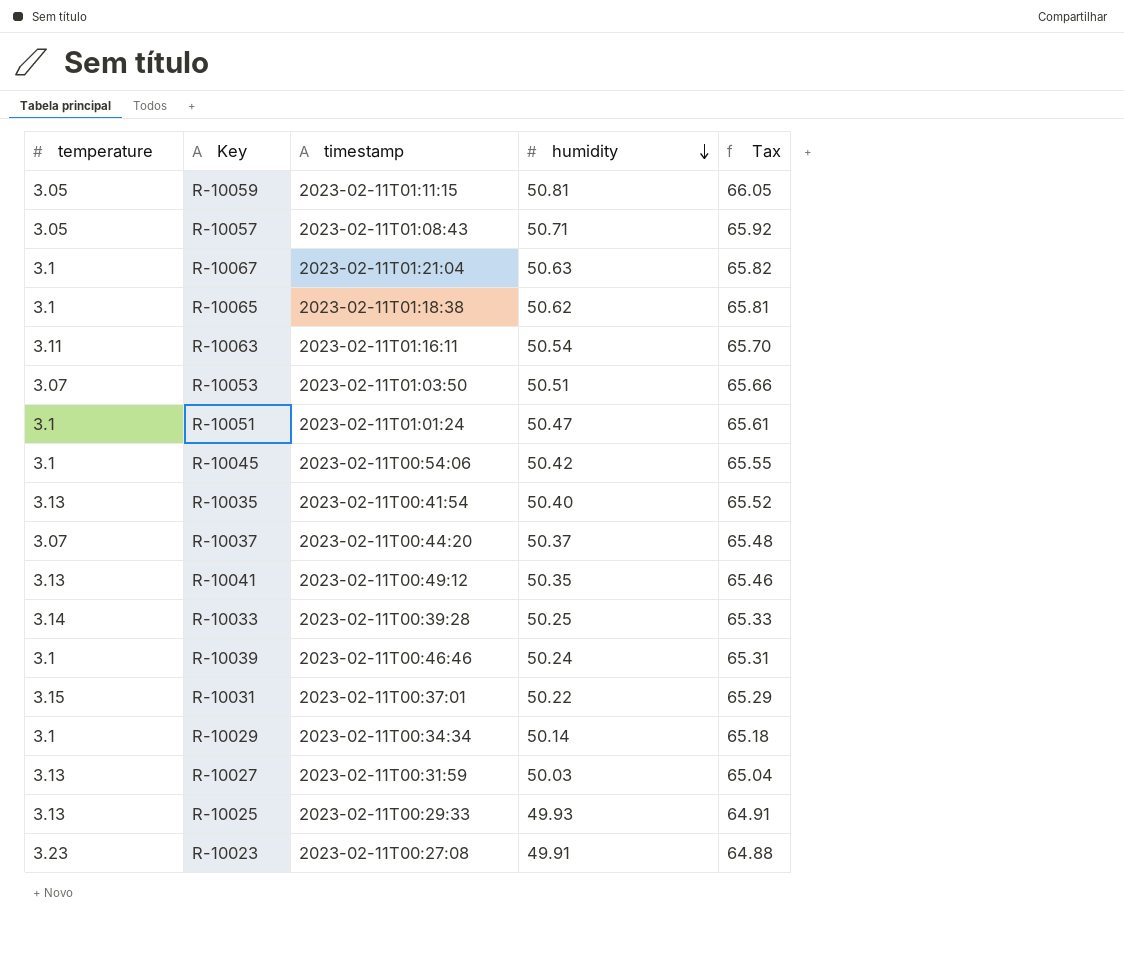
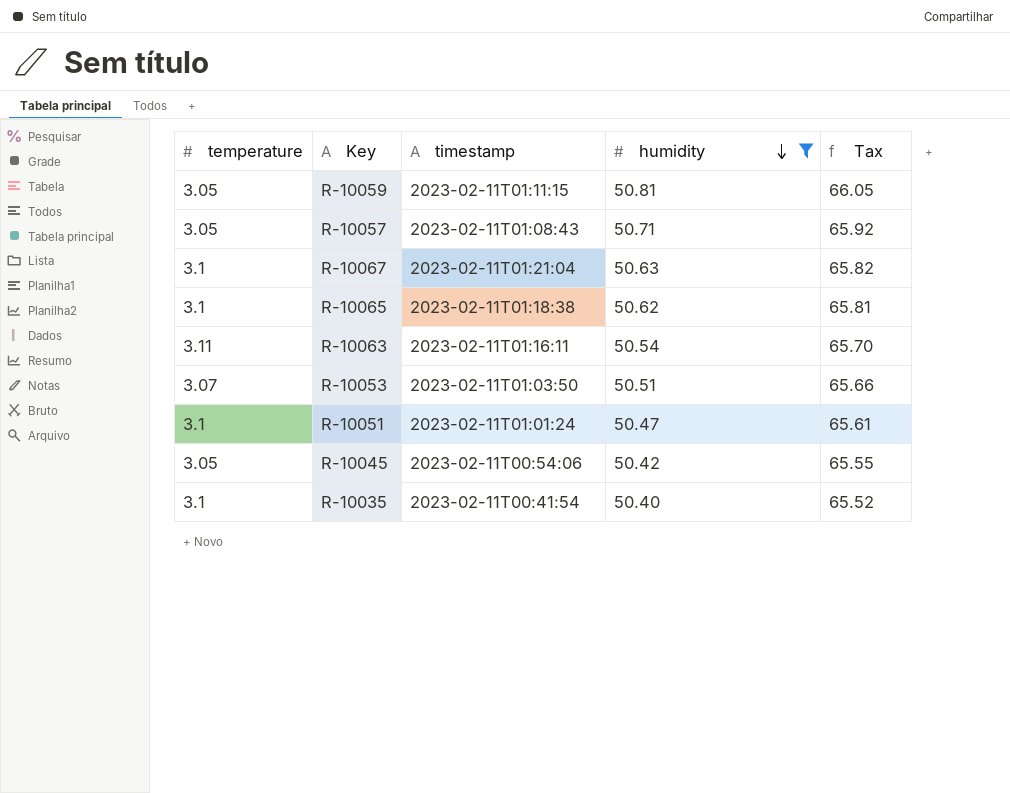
filter: none -> humidity >= 50.40
R-10045 | temperature: 3.1 -> 3.05
R-10035 | temperature: 3.13 -> 3.1

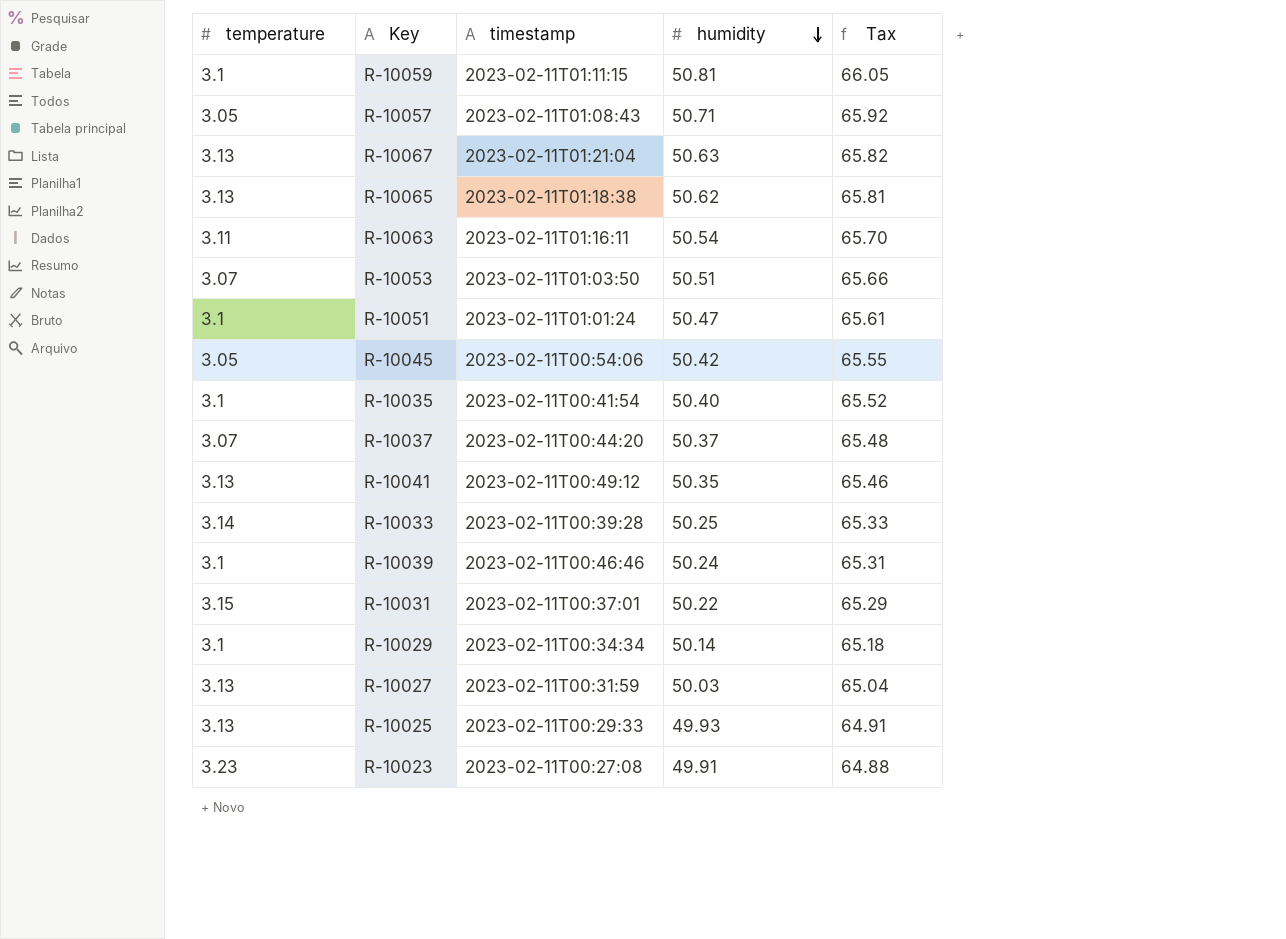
filter: humidity >= 50.40 -> none
R-10059 | temperature: 3.05 -> 3.1
R-10067 | temperature: 3.1 -> 3.13
R-10065 | temperature: 3.1 -> 3.13

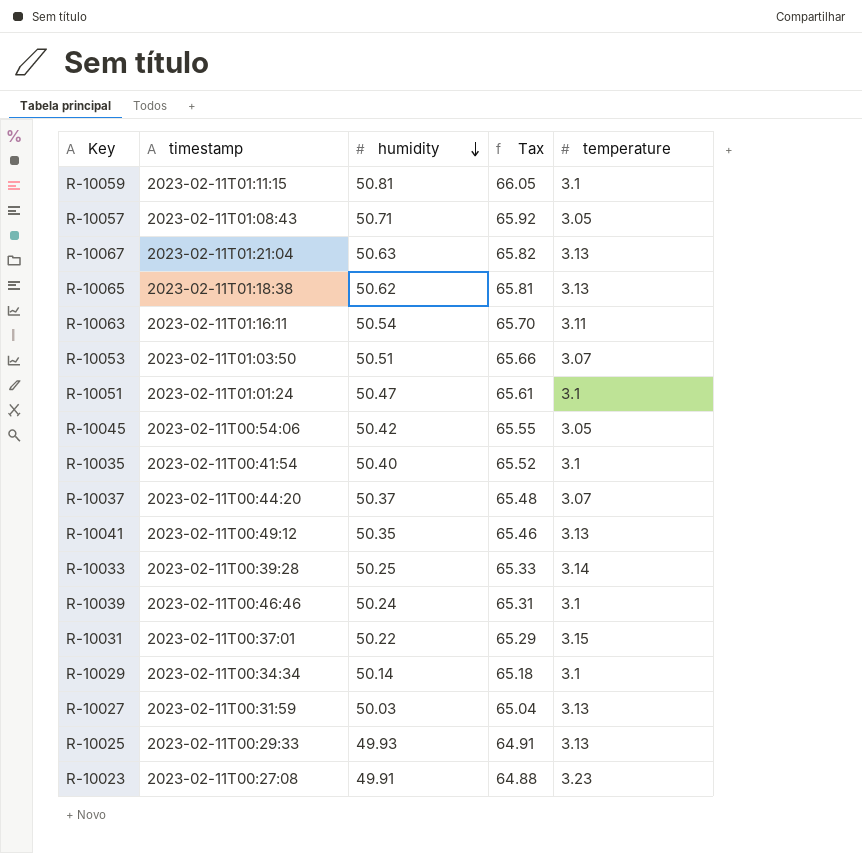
column temperature | position: 1 -> 5

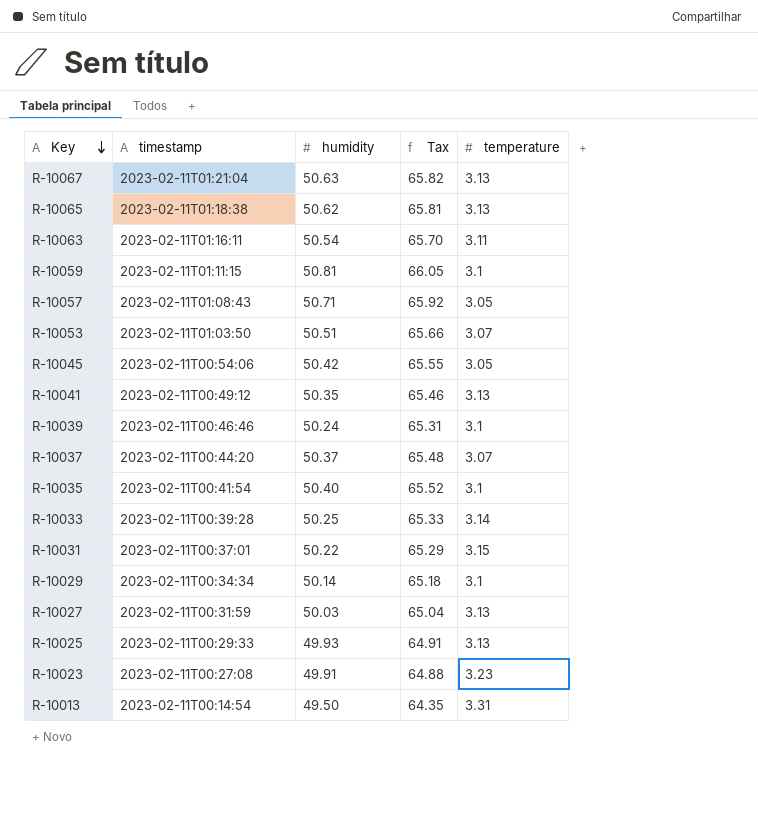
row order: humidity descending -> Key descending
row R-10051: 2023-02-11T01:01:24 | 50.47 | 65.61 | 3.1 -> none
row R-10013: none -> 2023-02-11T00:14:54 | 49.50 | 64.35 | 3.31

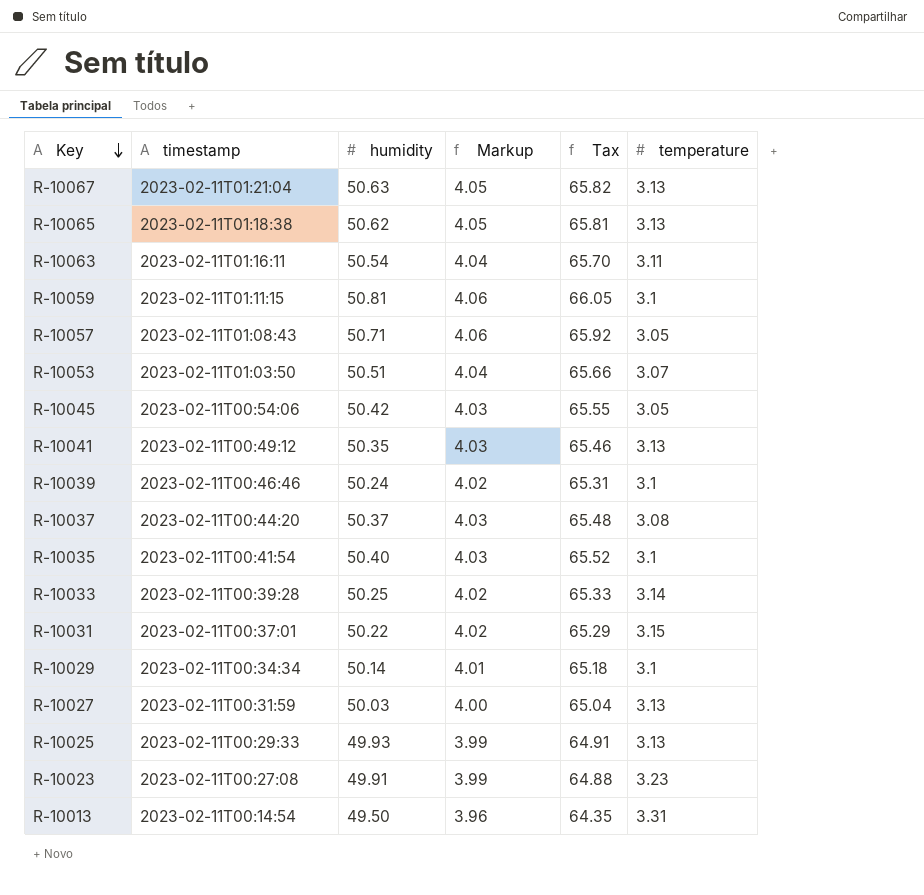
column Markup | formula: none -> [humidity] * 0.08
R-10037 | temperature: 3.07 -> 3.08

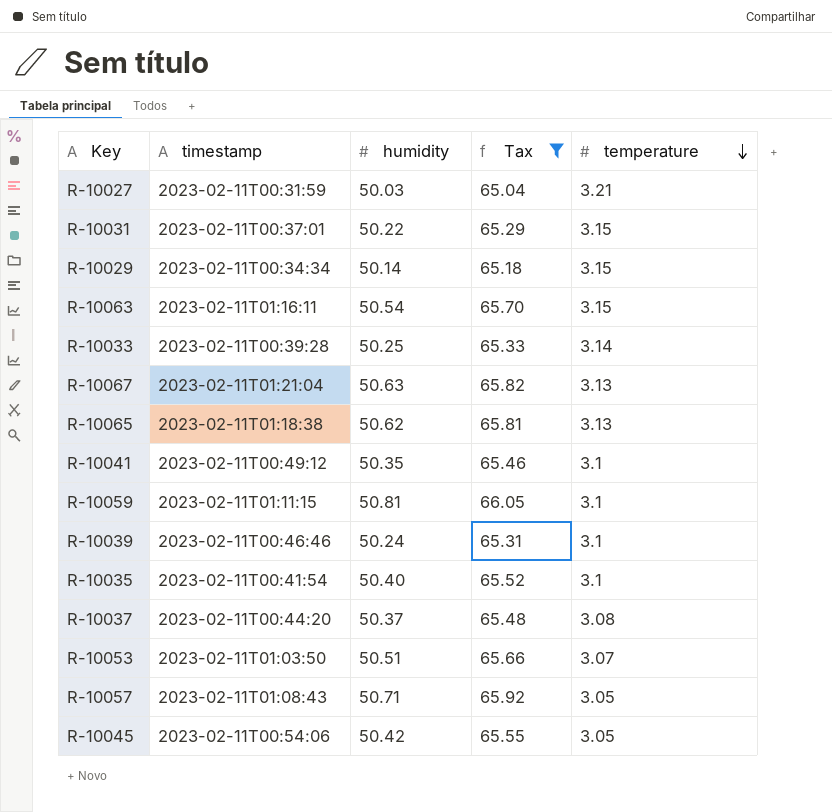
filter: none -> Tax >= 65.04
row order: Key descending -> temperature descending
column Markup | formula: [humidity] * 0.08 -> none
R-10027 | temperature: 3.13 -> 3.21
R-10029 | temperature: 3.1 -> 3.15
R-10063 | temperature: 3.11 -> 3.15
R-10041 | temperature: 3.13 -> 3.1

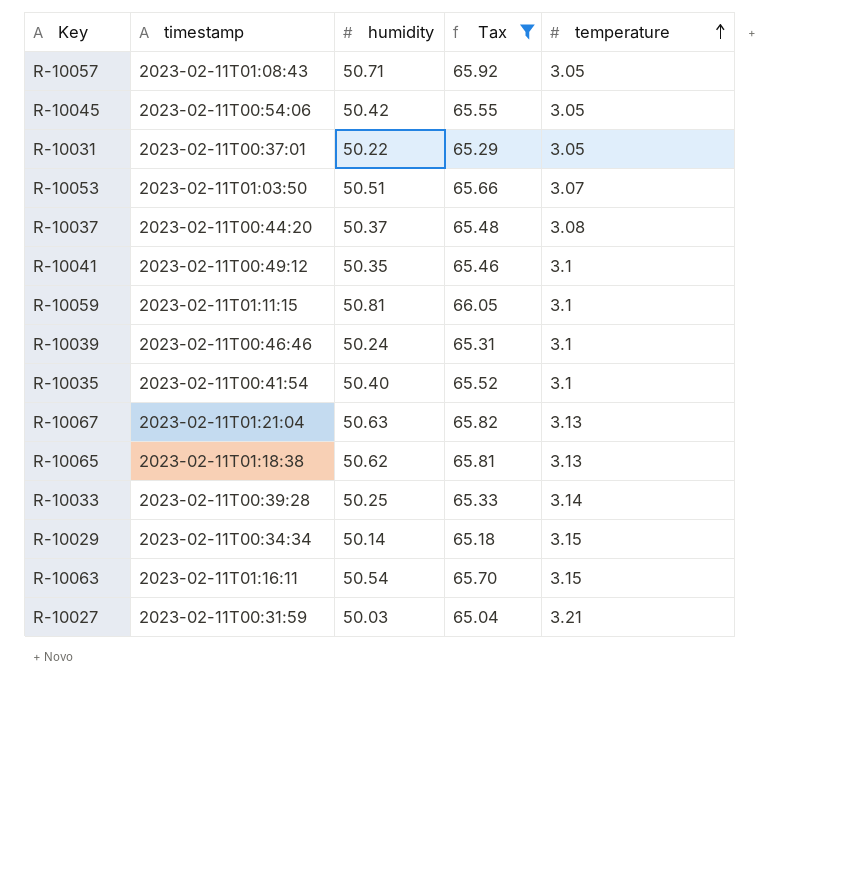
row order: temperature descending -> temperature ascending
R-10031 | temperature: 3.15 -> 3.05

